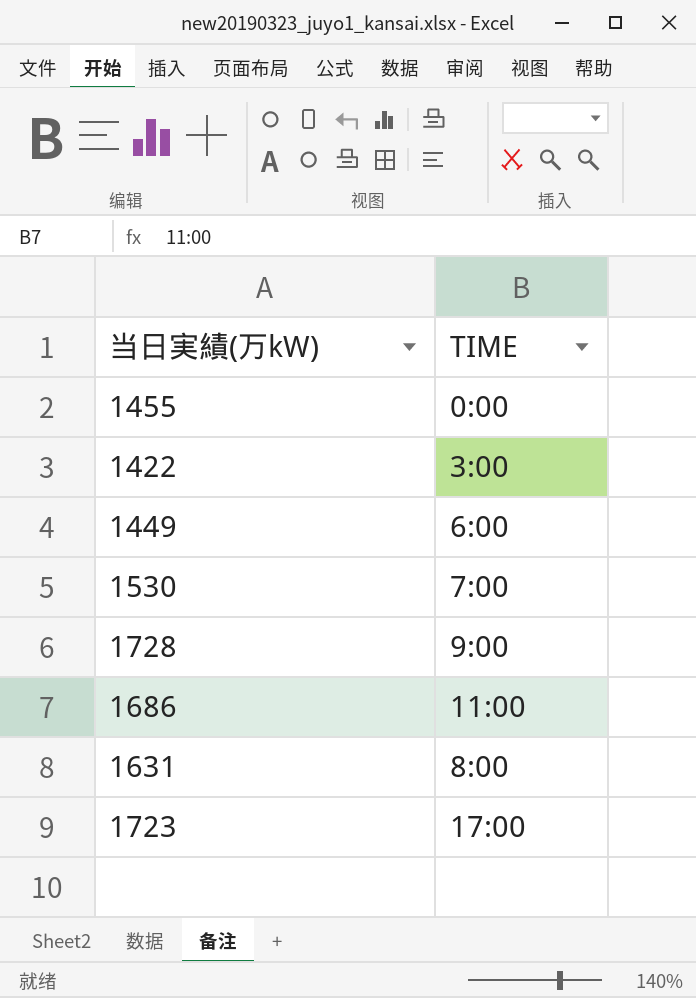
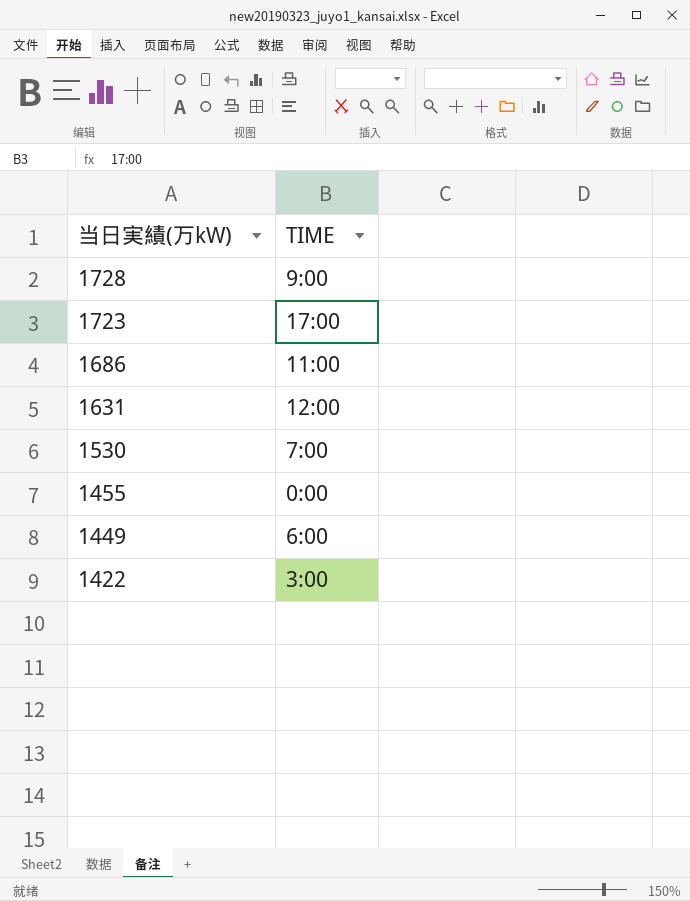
row order: none -> 当日実績(万kW) descending
1631 | TIME: 8:00 -> 12:00

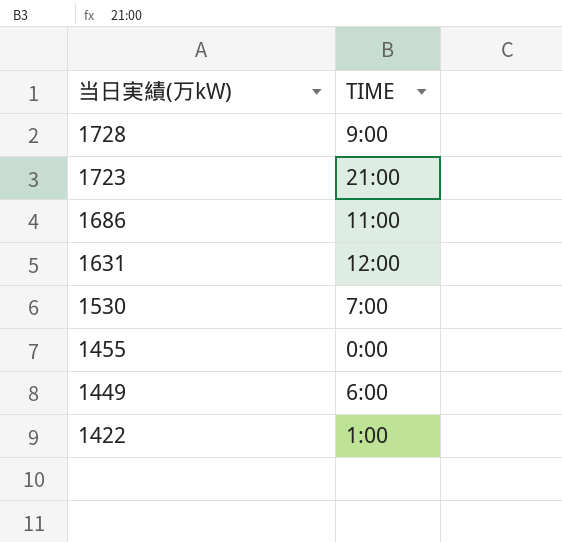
1723 | TIME: 17:00 -> 21:00
1422 | TIME: 3:00 -> 1:00

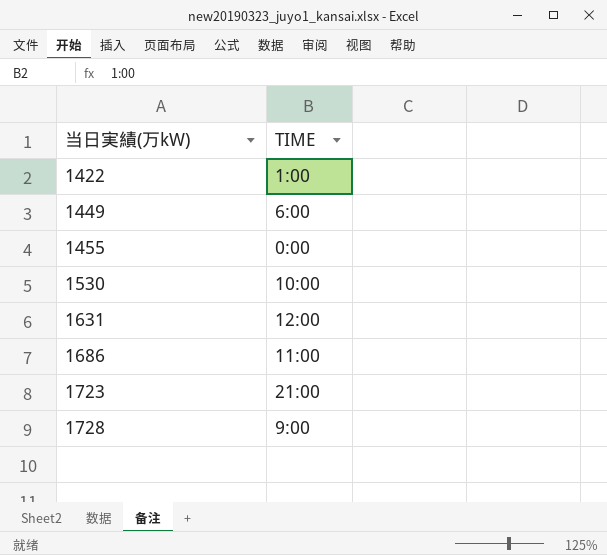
row order: 当日実績(万kW) descending -> 当日実績(万kW) ascending
1530 | TIME: 7:00 -> 10:00

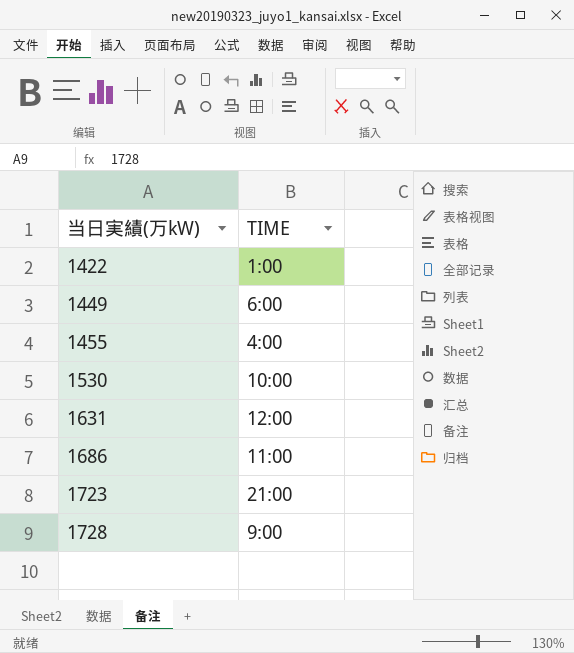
1455 | TIME: 0:00 -> 4:00

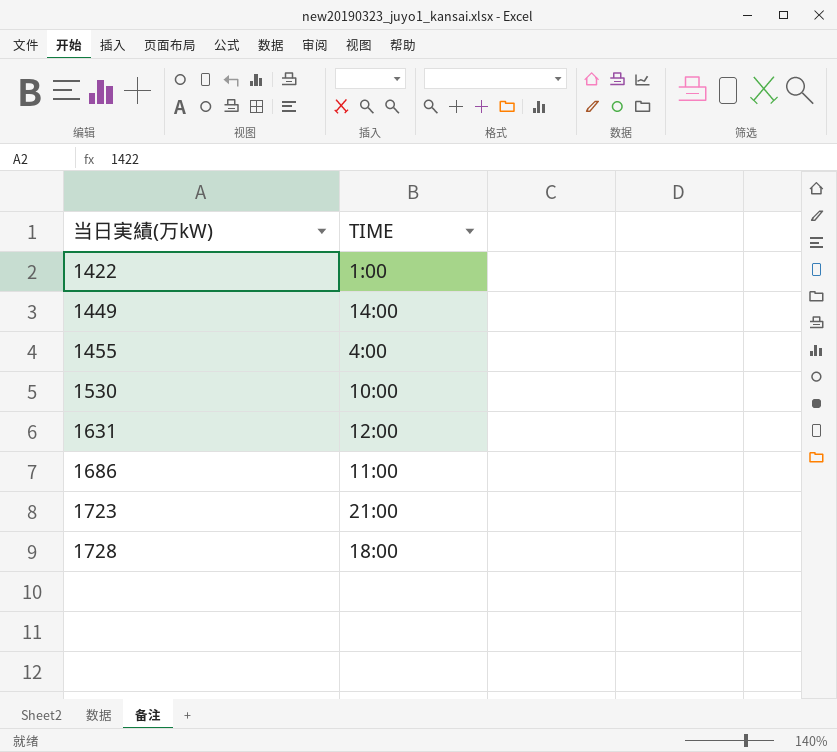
1449 | TIME: 6:00 -> 14:00
1728 | TIME: 9:00 -> 18:00

